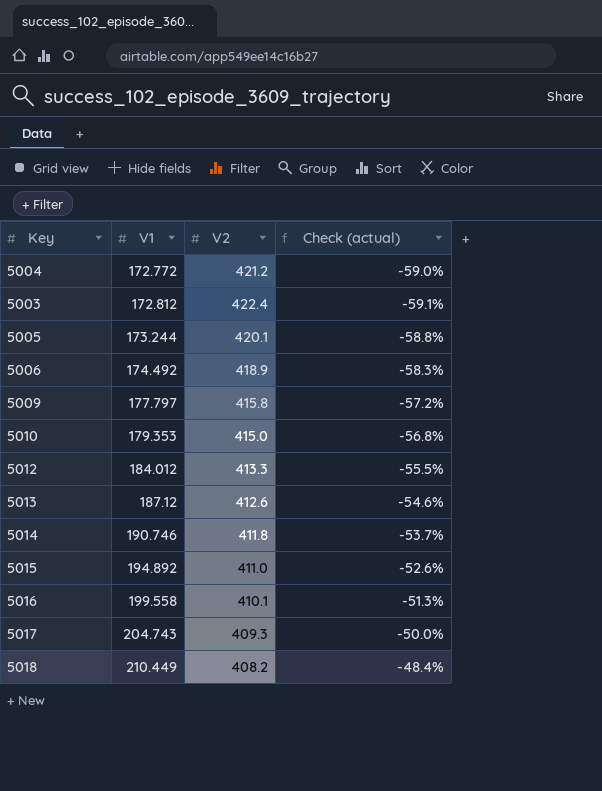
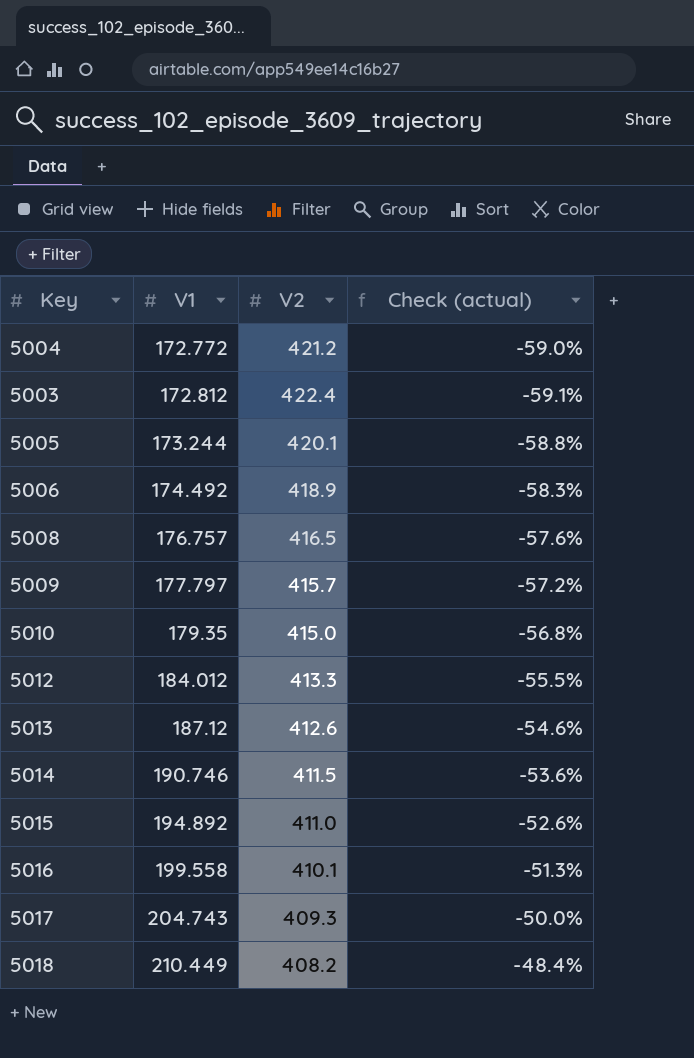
row 5008: none -> 176.757 | 416.5 | -57.6%
5009 | V2: 415.8 -> 415.7
5010 | V1: 179.353 -> 179.35
5014 | V2: 411.8 -> 411.5
5014 | Check (actual): -53.7% -> -53.6%

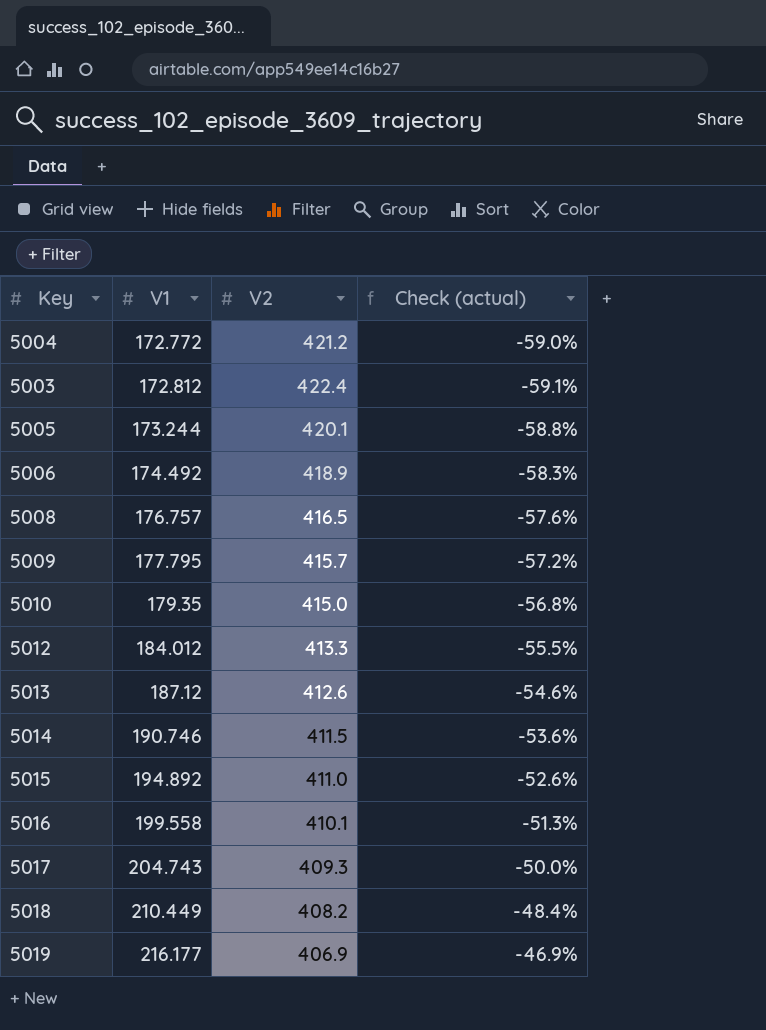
5009 | V1: 177.797 -> 177.795
row 5019: none -> 216.177 | 406.9 | -46.9%

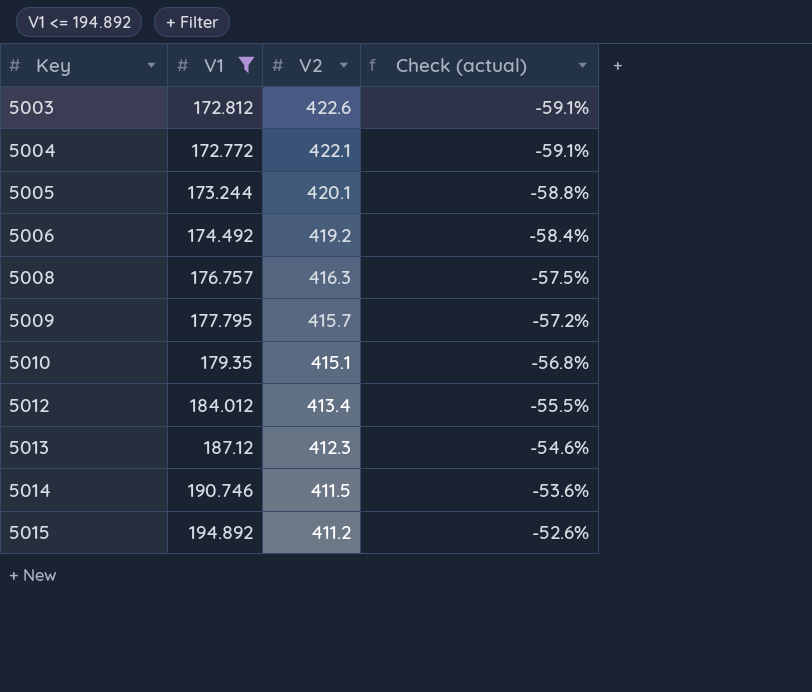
filter: none -> V1 <= 194.892
row order: V1 ascending -> Key ascending
5003 | V2: 422.4 -> 422.6
5004 | V2: 421.2 -> 422.1
5004 | Check (actual): -59.0% -> -59.1%
5006 | V2: 418.9 -> 419.2
5006 | Check (actual): -58.3% -> -58.4%
5008 | V2: 416.5 -> 416.3
5008 | Check (actual): -57.6% -> -57.5%
5010 | V2: 415.0 -> 415.1
5012 | V2: 413.3 -> 413.4
5013 | V2: 412.6 -> 412.3
5015 | V2: 411.0 -> 411.2

